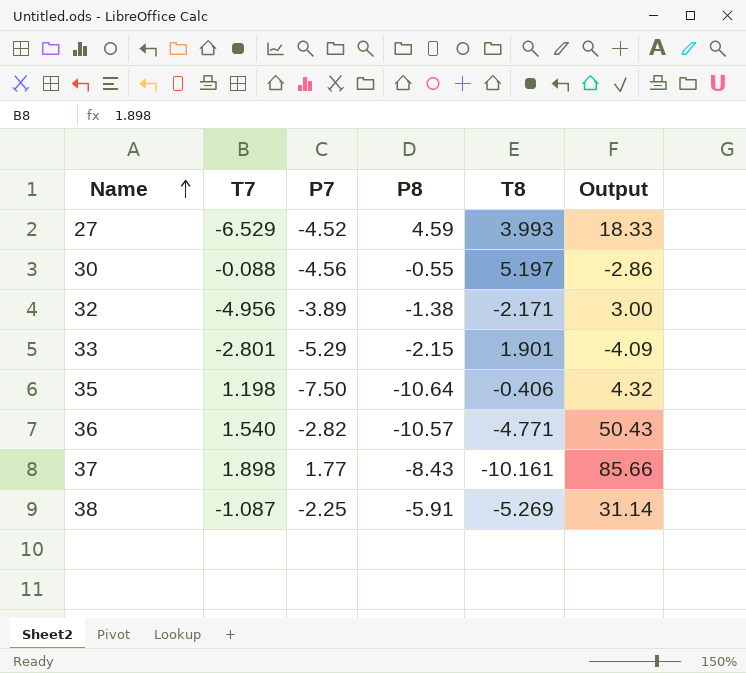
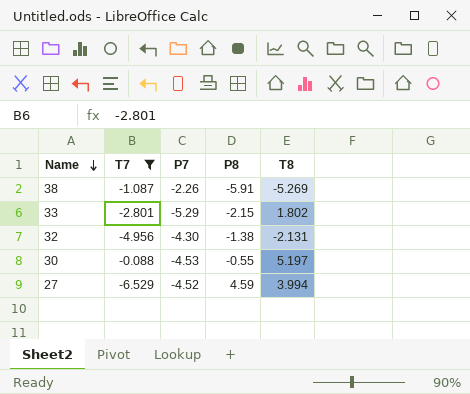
filter: none -> T7 <= -0.088
row order: Name ascending -> Name descending
column Output | formula: [P8] * [T8] -> none
38 | P7: -2.25 -> -2.26
33 | T8: 1.901 -> 1.802
32 | P7: -3.89 -> -4.30
32 | T8: -2.171 -> -2.131
30 | P7: -4.56 -> -4.53
27 | T8: 3.993 -> 3.994

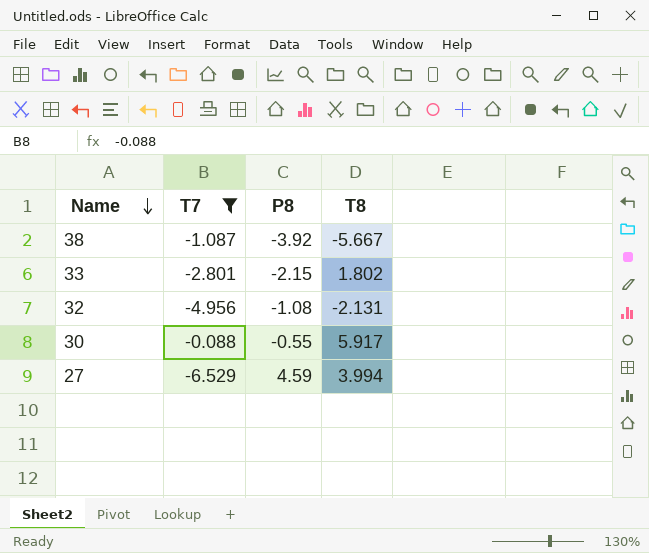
column P7 | position: 3 -> none
38 | P8: -5.91 -> -3.92
38 | T8: -5.269 -> -5.667
32 | P8: -1.38 -> -1.08
30 | T8: 5.197 -> 5.917

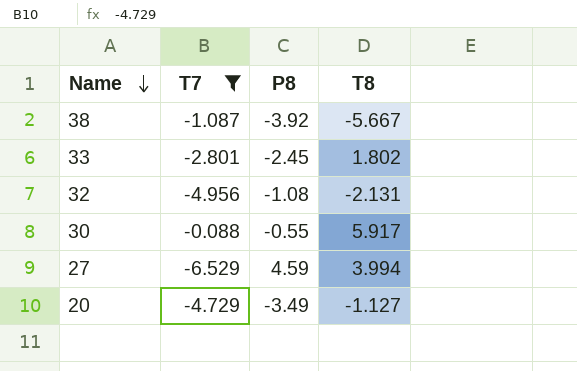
33 | P8: -2.15 -> -2.45
row 20: none -> -4.729 | -3.49 | -1.127

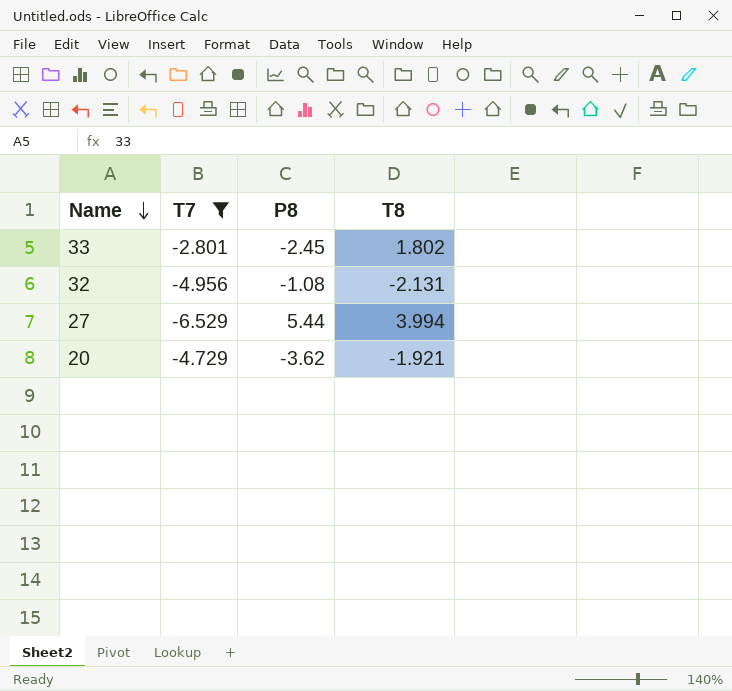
row 38: -1.087 | -3.92 | -5.667 -> none
row 30: -0.088 | -0.55 | 5.917 -> none
27 | P8: 4.59 -> 5.44
20 | P8: -3.49 -> -3.62
20 | T8: -1.127 -> -1.921

